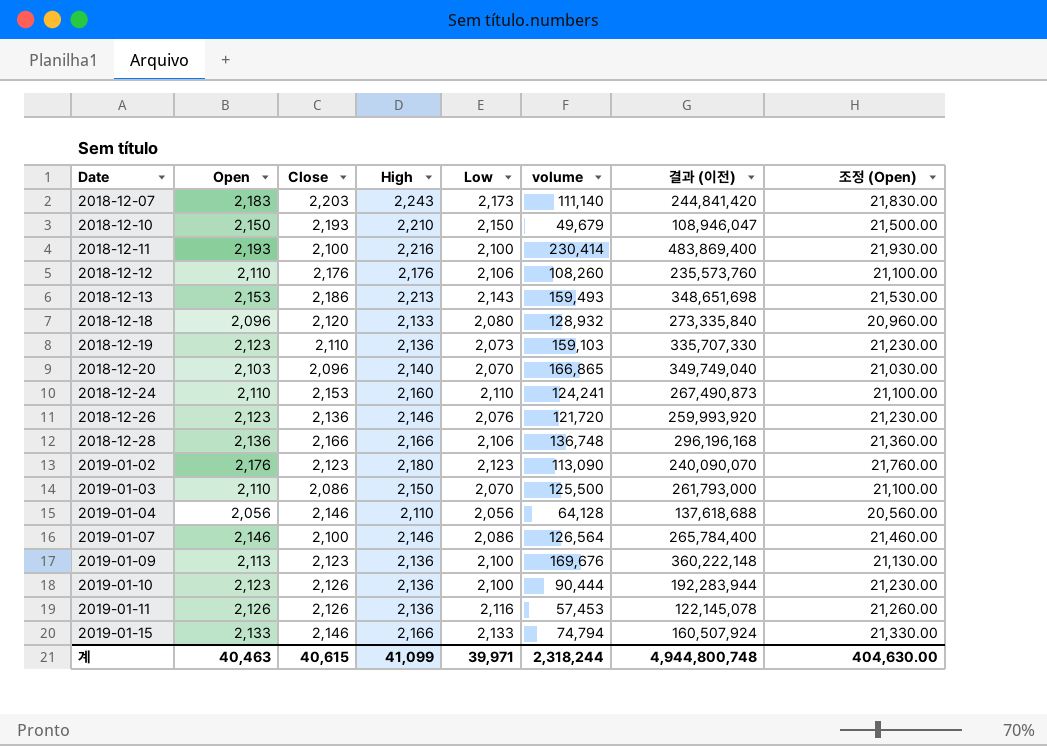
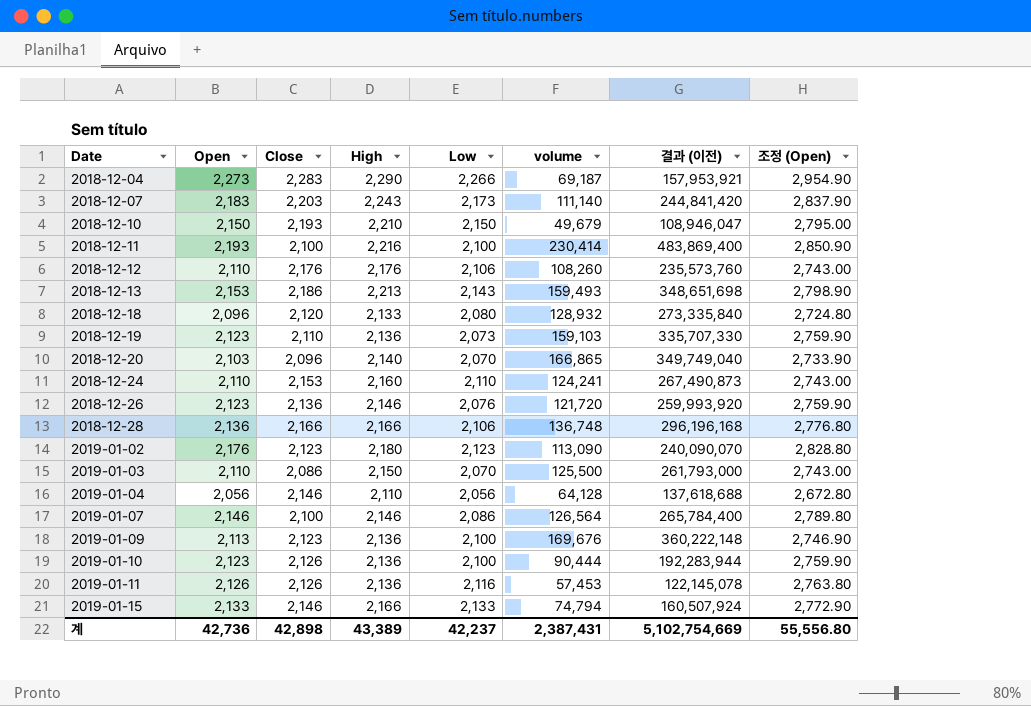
column 조정 (Open) | formula: [Open] * 10 -> [Open] * 1.3
row 2018-12-04: none -> 2,273 | 2,283 | 2,290 | 2,266 | 69,187 | 157,953,921 | 2,954.90
계 | Open: 40,463 -> 42,736
계 | Close: 40,615 -> 42,898
계 | High: 41,099 -> 43,389
계 | Low: 39,971 -> 42,237
계 | volume: 2,318,244 -> 2,387,431
계 | 결과 (이전): 4,944,800,748 -> 5,102,754,669
계 | 조정 (Open): 404,630.00 -> 55,556.80

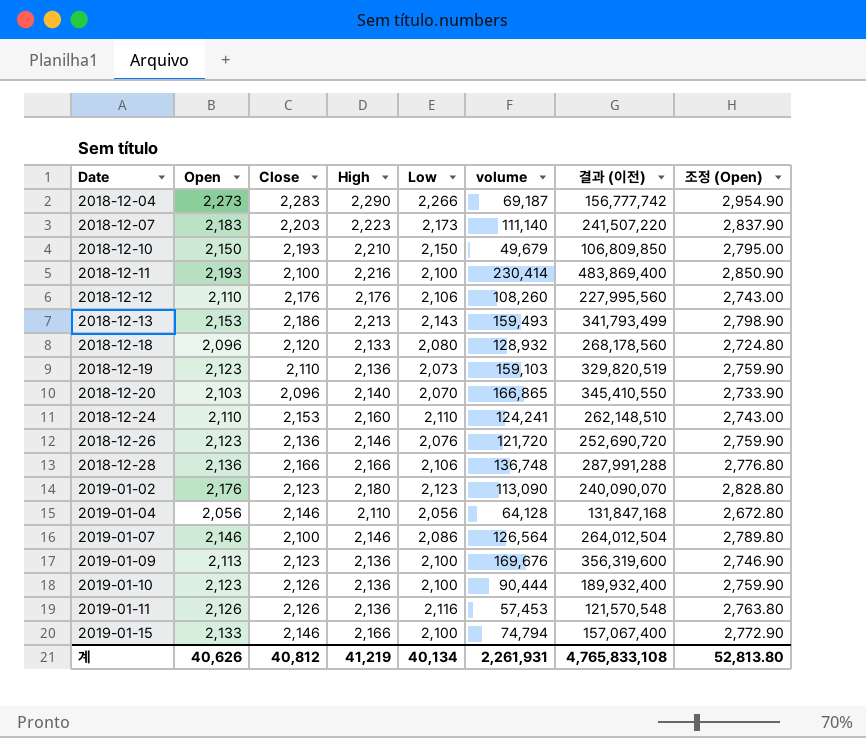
column 결과 (이전) | formula: [Close] * [volume] -> [Low] * [volume]
row 2019-01-03: 2,110 | 2,086 | 2,150 | 2,070 | 125,500 | 261,793,000 | 2,743.00 -> none
2018-12-07 | High: 2,243 -> 2,223
2019-01-15 | Low: 2,133 -> 2,100
계 | Open: 42,736 -> 40,626
계 | Close: 42,898 -> 40,812
계 | High: 43,389 -> 41,219
계 | Low: 42,237 -> 40,134
계 | volume: 2,387,431 -> 2,261,931
계 | 결과 (이전): 5,102,754,669 -> 4,765,833,108
계 | 조정 (Open): 55,556.80 -> 52,813.80

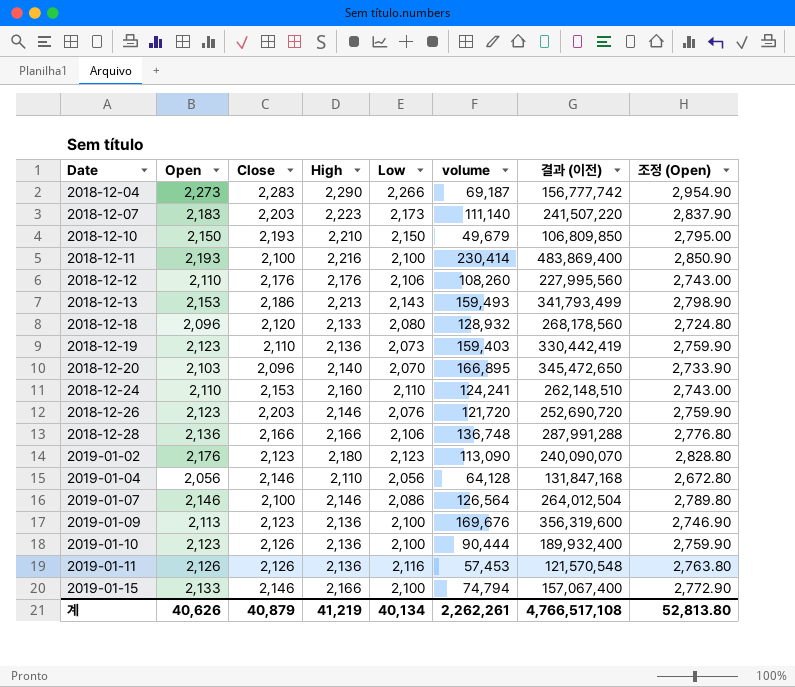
2018-12-19 | volume: 159,103 -> 159,403
2018-12-19 | 결과 (이전): 329,820,519 -> 330,442,419
2018-12-20 | volume: 166,865 -> 166,895
2018-12-20 | 결과 (이전): 345,410,550 -> 345,472,650
2018-12-26 | Close: 2,136 -> 2,203
계 | Close: 40,812 -> 40,879
계 | volume: 2,261,931 -> 2,262,261
계 | 결과 (이전): 4,765,833,108 -> 4,766,517,108

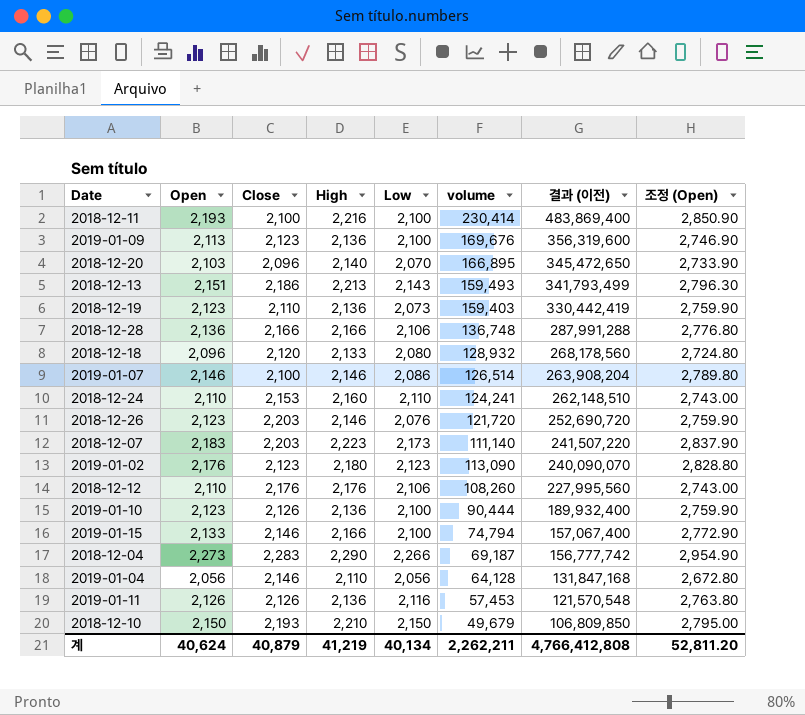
row order: Date ascending -> 결과 (이전) descending
2018-12-13 | Open: 2,153 -> 2,151
2018-12-13 | 조정 (Open): 2,798.90 -> 2,796.30
2019-01-07 | volume: 126,564 -> 126,514
2019-01-07 | 결과 (이전): 264,012,504 -> 263,908,204
계 | Open: 40,626 -> 40,624
계 | volume: 2,262,261 -> 2,262,211
계 | 결과 (이전): 4,766,517,108 -> 4,766,412,808
계 | 조정 (Open): 52,813.80 -> 52,811.20

